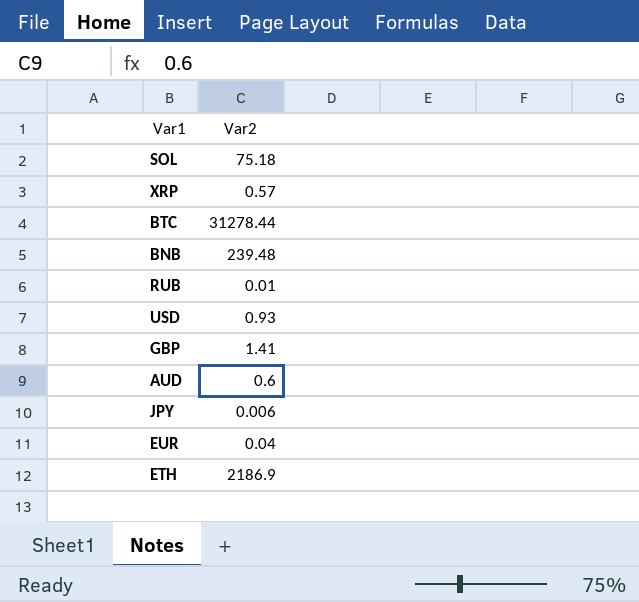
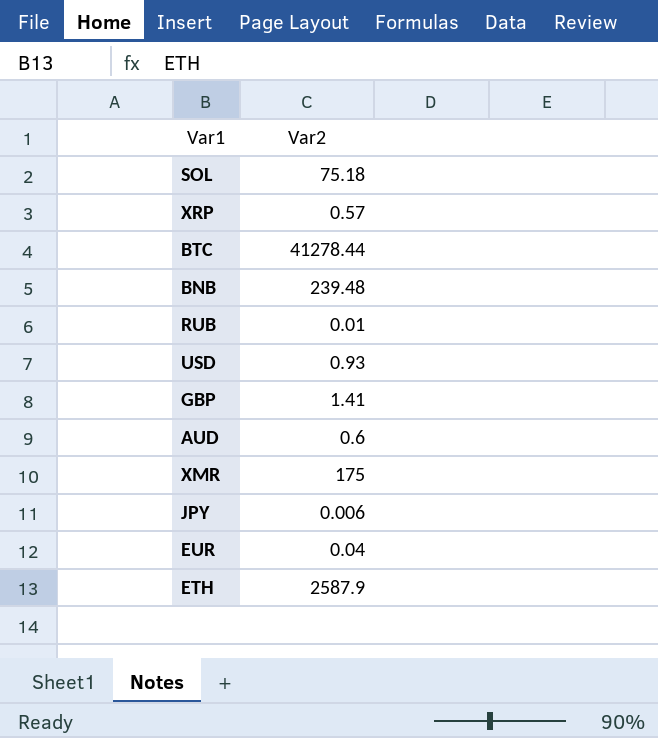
BTC | Var2: 31278.44 -> 41278.44
row XMR: none -> 175
ETH | Var2: 2186.9 -> 2587.9

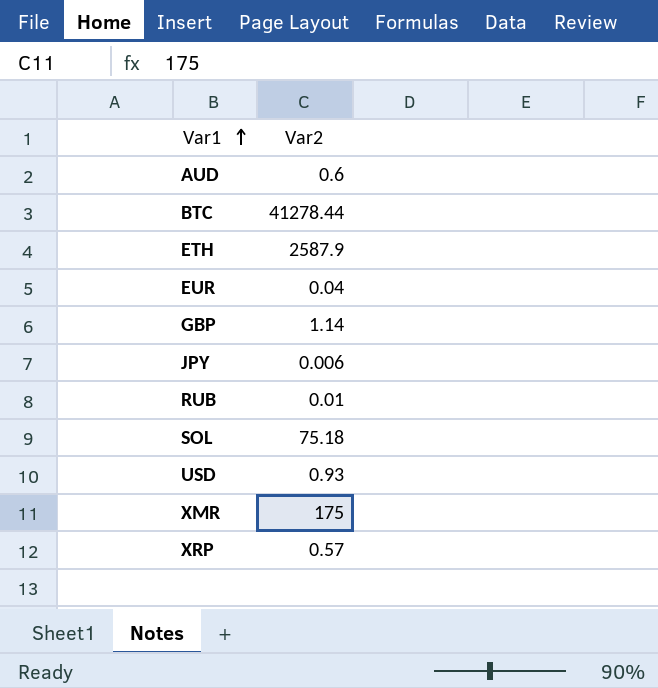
row order: none -> Var1 ascending
row BNB: 239.48 -> none
GBP | Var2: 1.41 -> 1.14

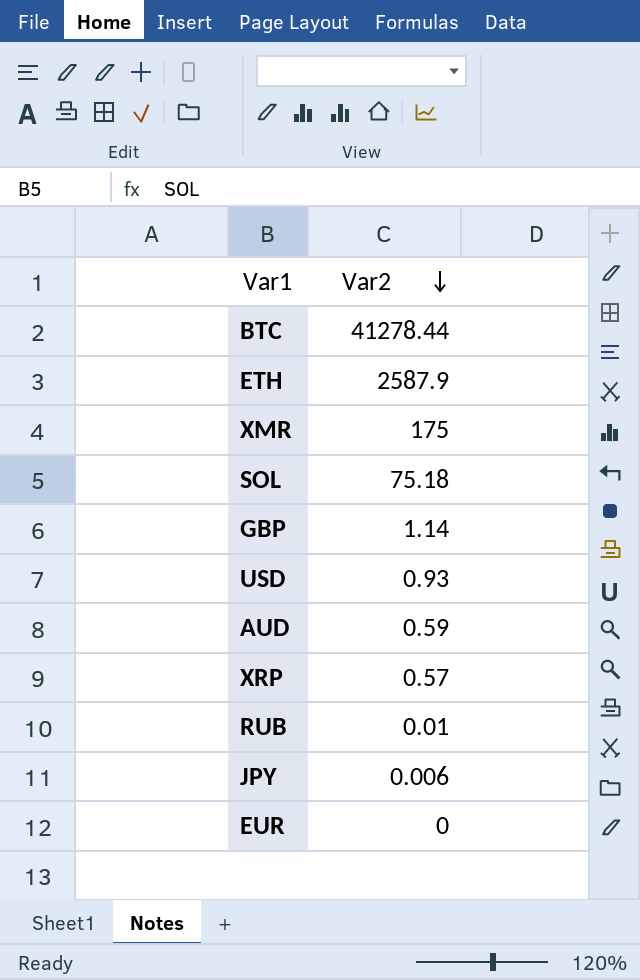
row order: Var1 ascending -> Var2 descending
AUD | Var2: 0.6 -> 0.59
EUR | Var2: 0.04 -> 0

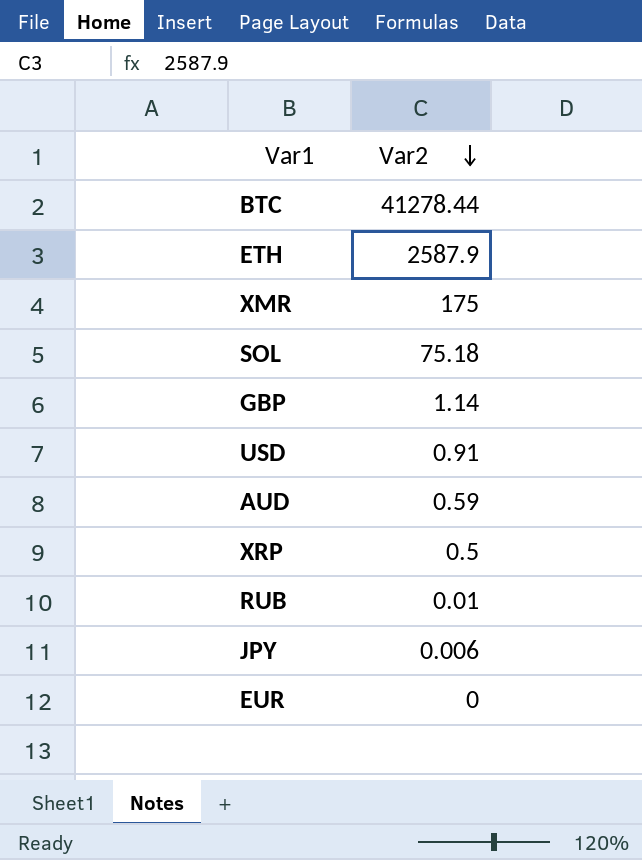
USD | Var2: 0.93 -> 0.91
XRP | Var2: 0.57 -> 0.5

